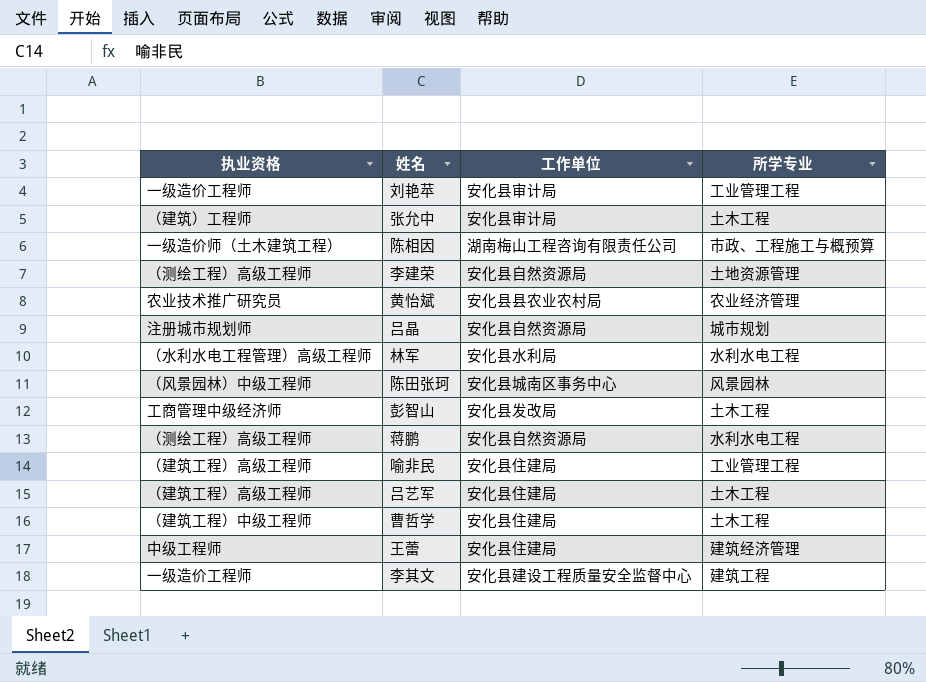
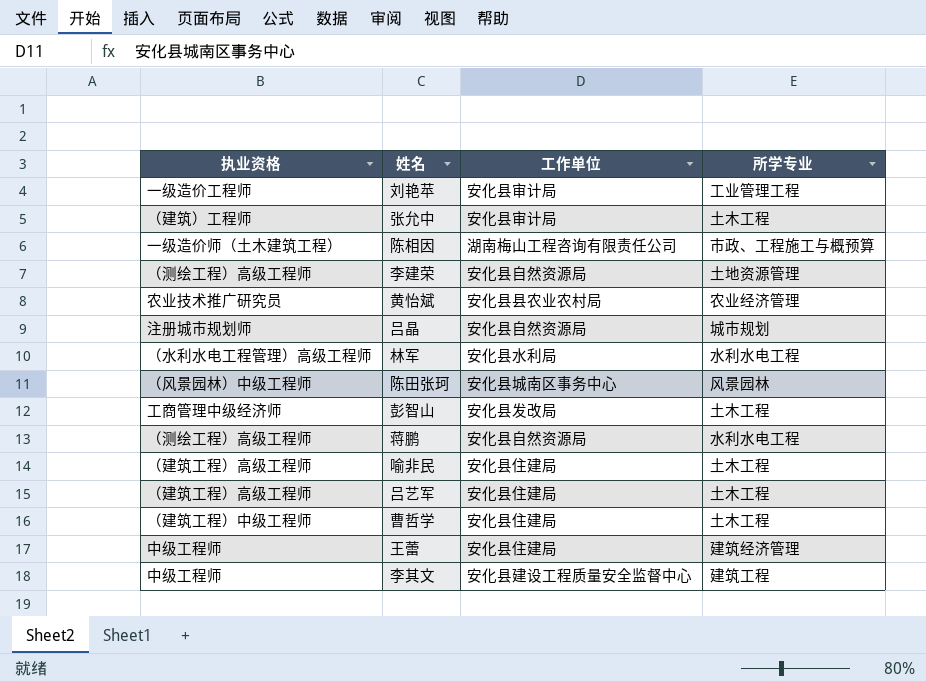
喻非民 | 所学专业: 工业管理工程 -> 土木工程
李其文 | 执业资格: 一级造价工程师 -> 中级工程师

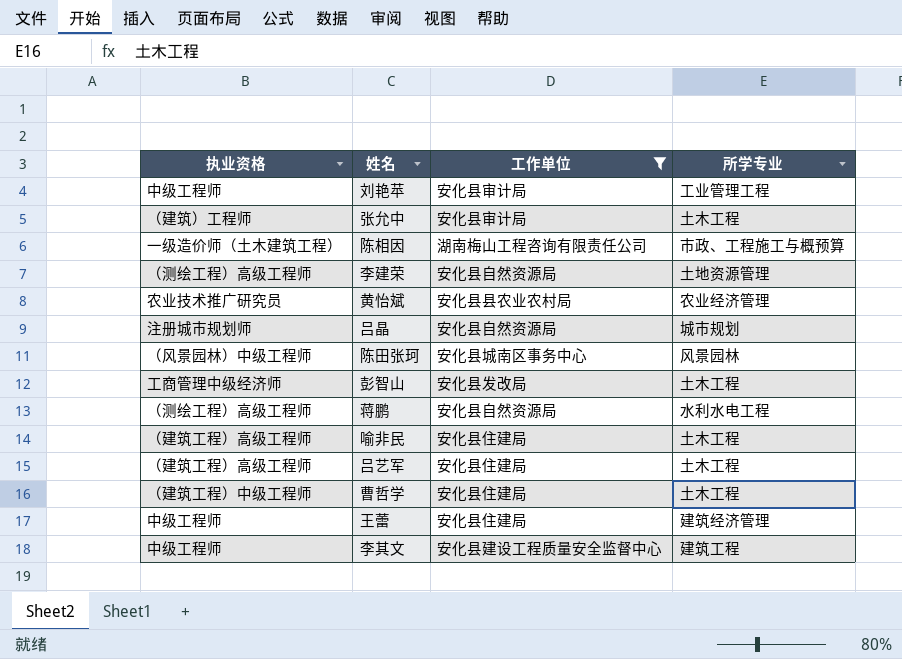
filter: none -> 工作单位 != 安化县水利局
刘艳苹 | 执业资格: 一级造价工程师 -> 中级工程师

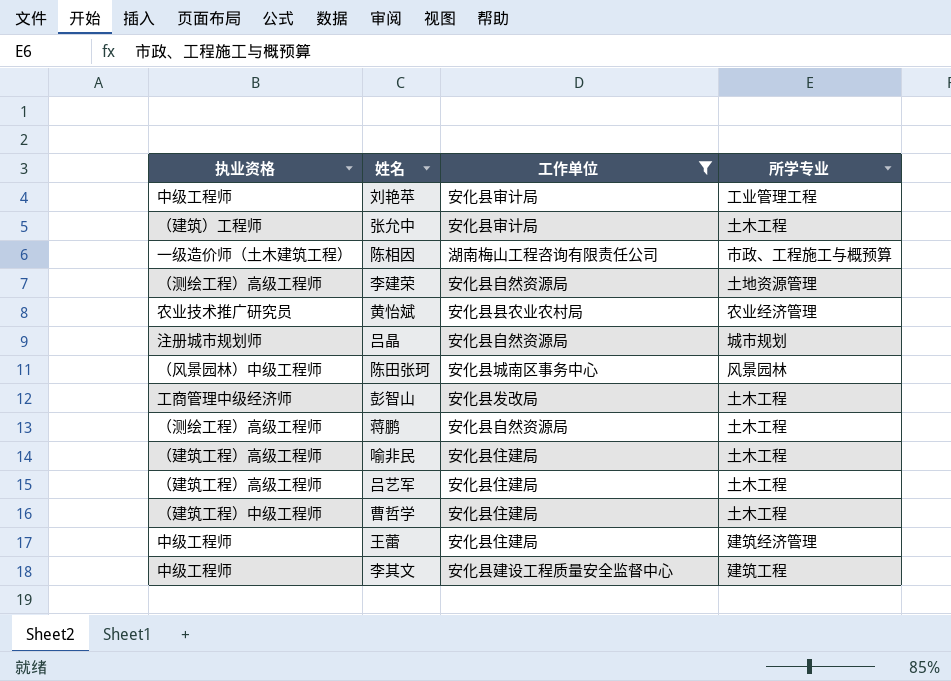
蒋鹏 | 所学专业: 水利水电工程 -> 土木工程

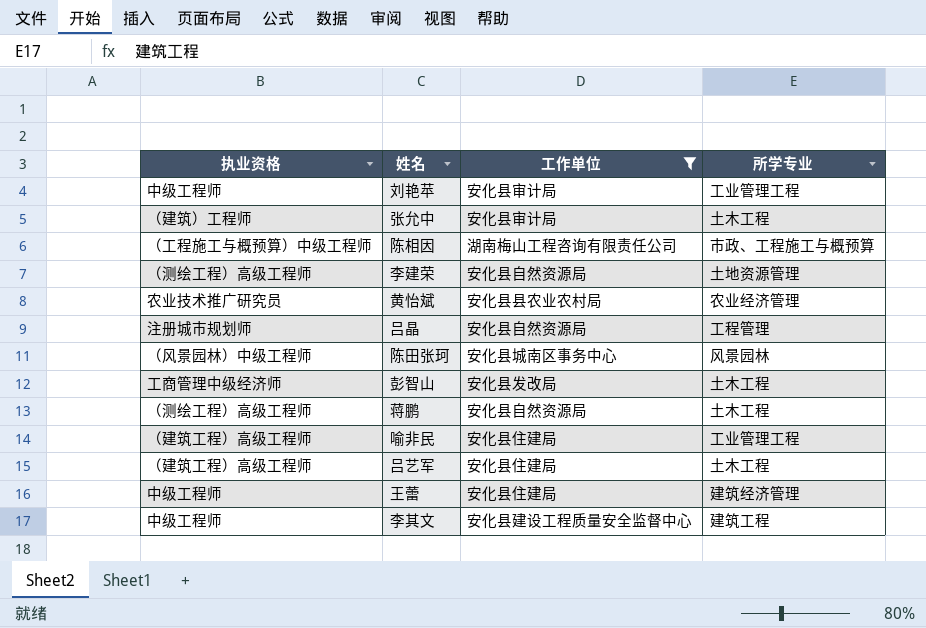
row 曹哲学: （建筑工程）中级工程师 | 安化县住建局 | 土木工程 -> none
陈相因 | 执业资格: 一级造价师（土木建筑工程） -> （工程施工与概预算）中级工程师
吕晶 | 所学专业: 城市规划 -> 工程管理
喻非民 | 所学专业: 土木工程 -> 工业管理工程

